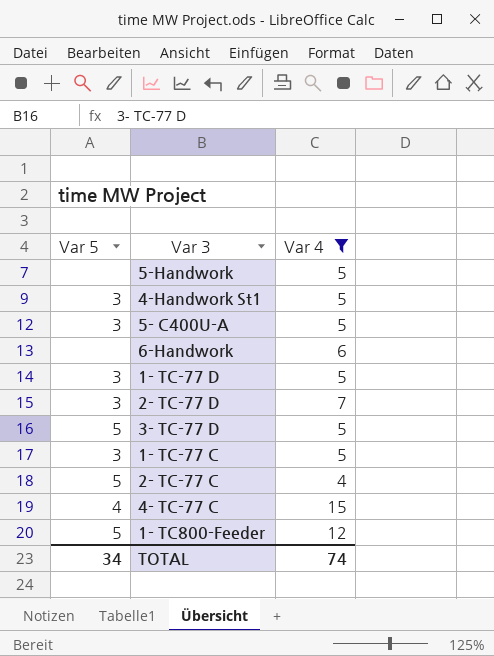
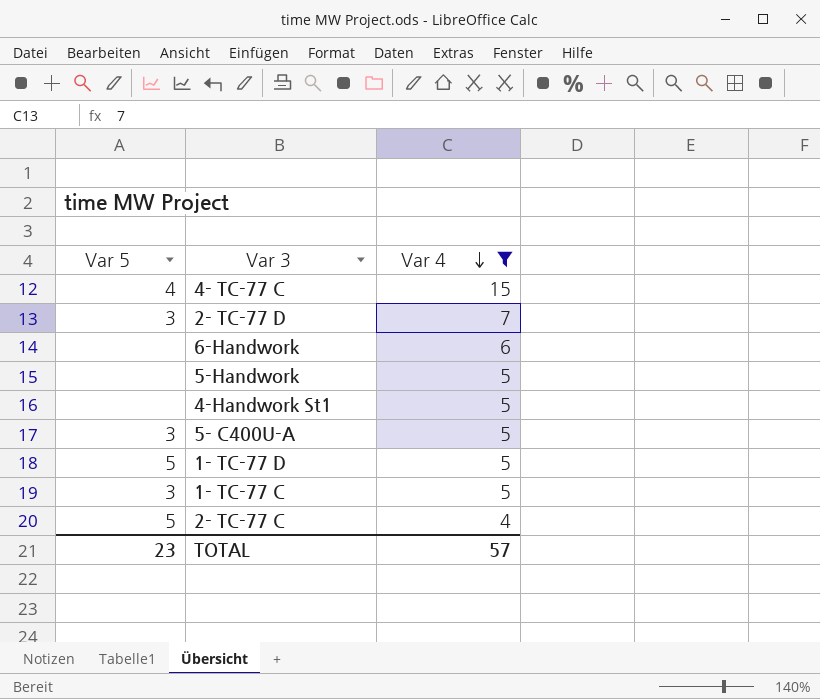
row order: none -> Var 4 descending
row 3- TC-77 D: 5 | 5 -> none
row 1- TC800-Feeder: 5 | 12 -> none
4-Handwork St1 | Var 5: 3 -> none
1- TC-77 D | Var 5: 3 -> 5
TOTAL | Var 5: 34 -> 23
TOTAL | Var 4: 74 -> 57

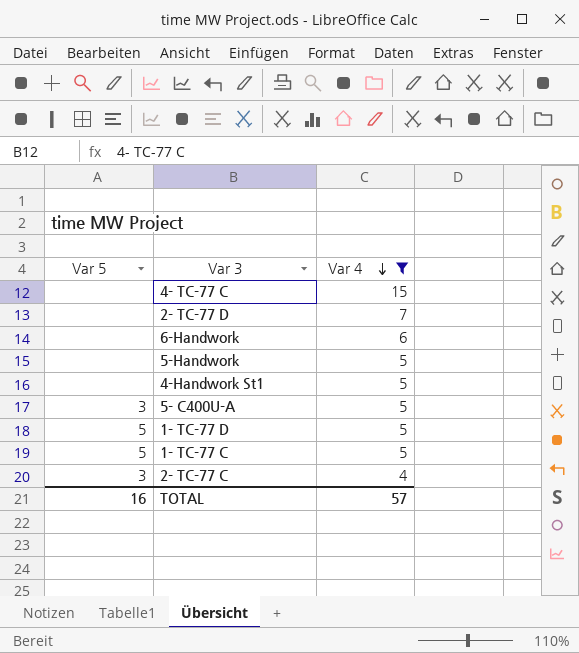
4- TC-77 C | Var 5: 4 -> none
2- TC-77 D | Var 5: 3 -> none
1- TC-77 C | Var 5: 3 -> 5
2- TC-77 C | Var 5: 5 -> 3
TOTAL | Var 5: 23 -> 16

